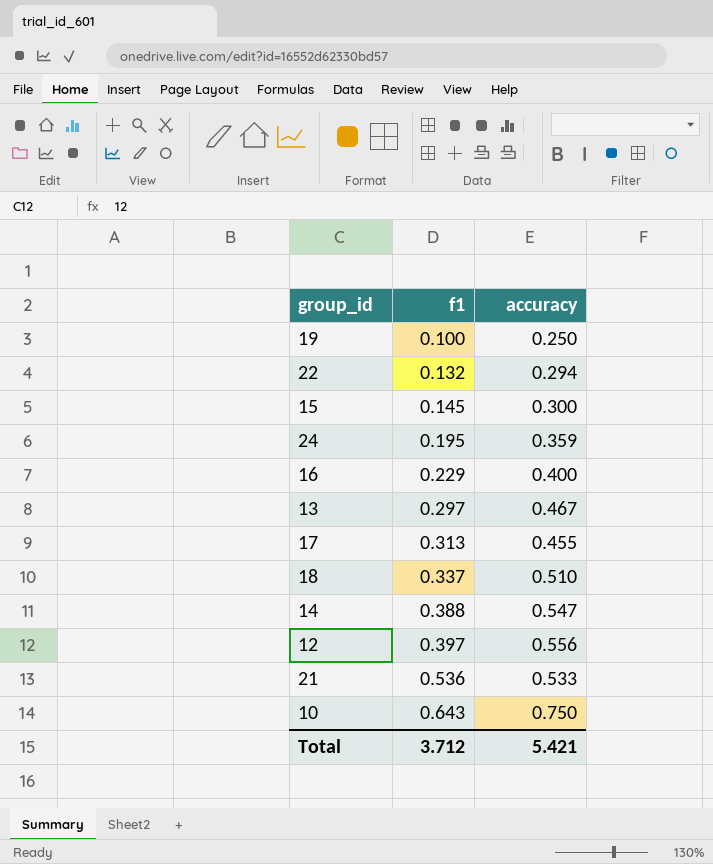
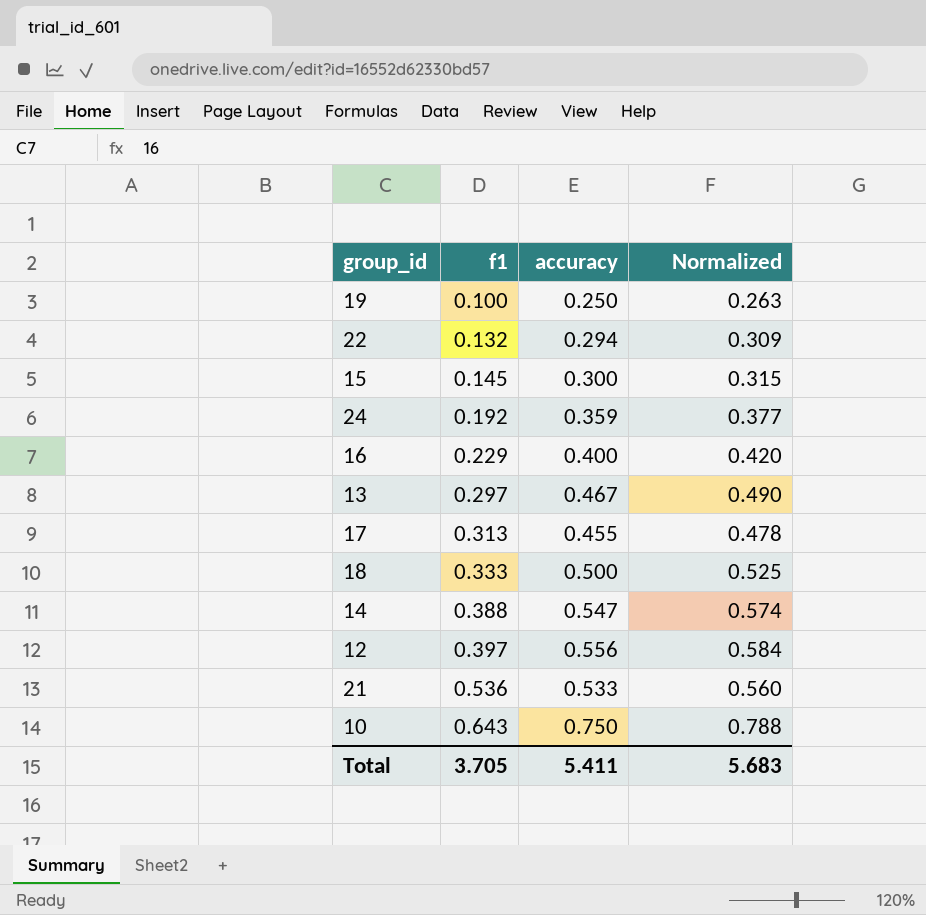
column Normalized | formula: none -> [accuracy] * 1.05
24 | f1: 0.195 -> 0.192
18 | f1: 0.337 -> 0.333
18 | accuracy: 0.510 -> 0.500
Total | f1: 3.712 -> 3.705
Total | accuracy: 5.421 -> 5.411

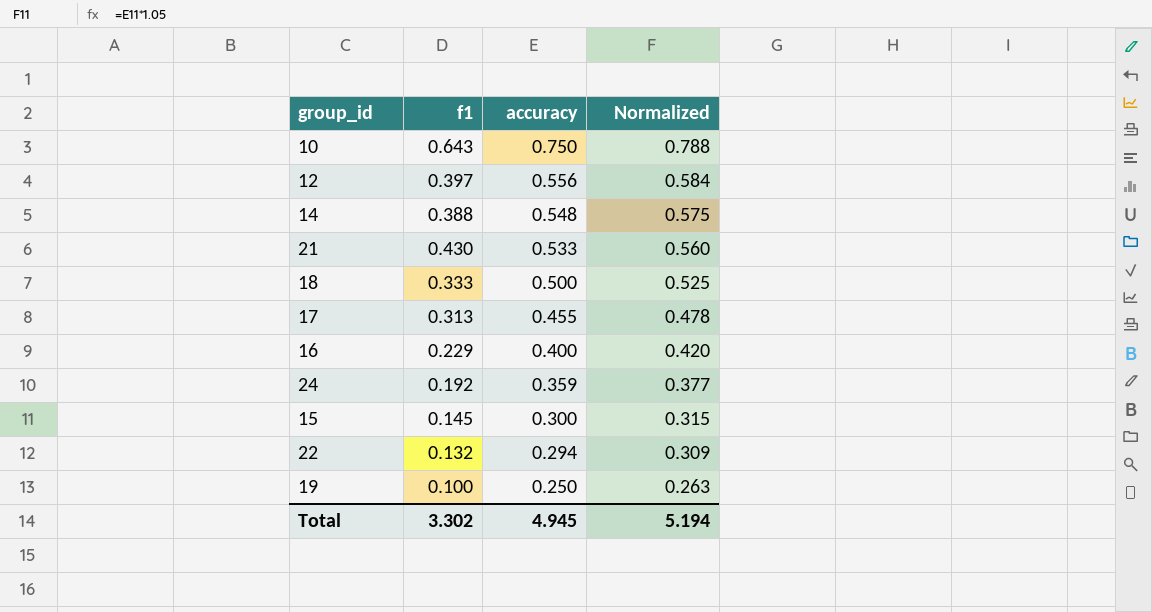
row order: f1 ascending -> accuracy descending
row 13: 0.297 | 0.467 | 0.490 -> none
14 | accuracy: 0.547 -> 0.548
14 | Normalized: 0.574 -> 0.575
21 | f1: 0.536 -> 0.430
Total | f1: 3.705 -> 3.302
Total | accuracy: 5.411 -> 4.945
Total | Normalized: 5.683 -> 5.194

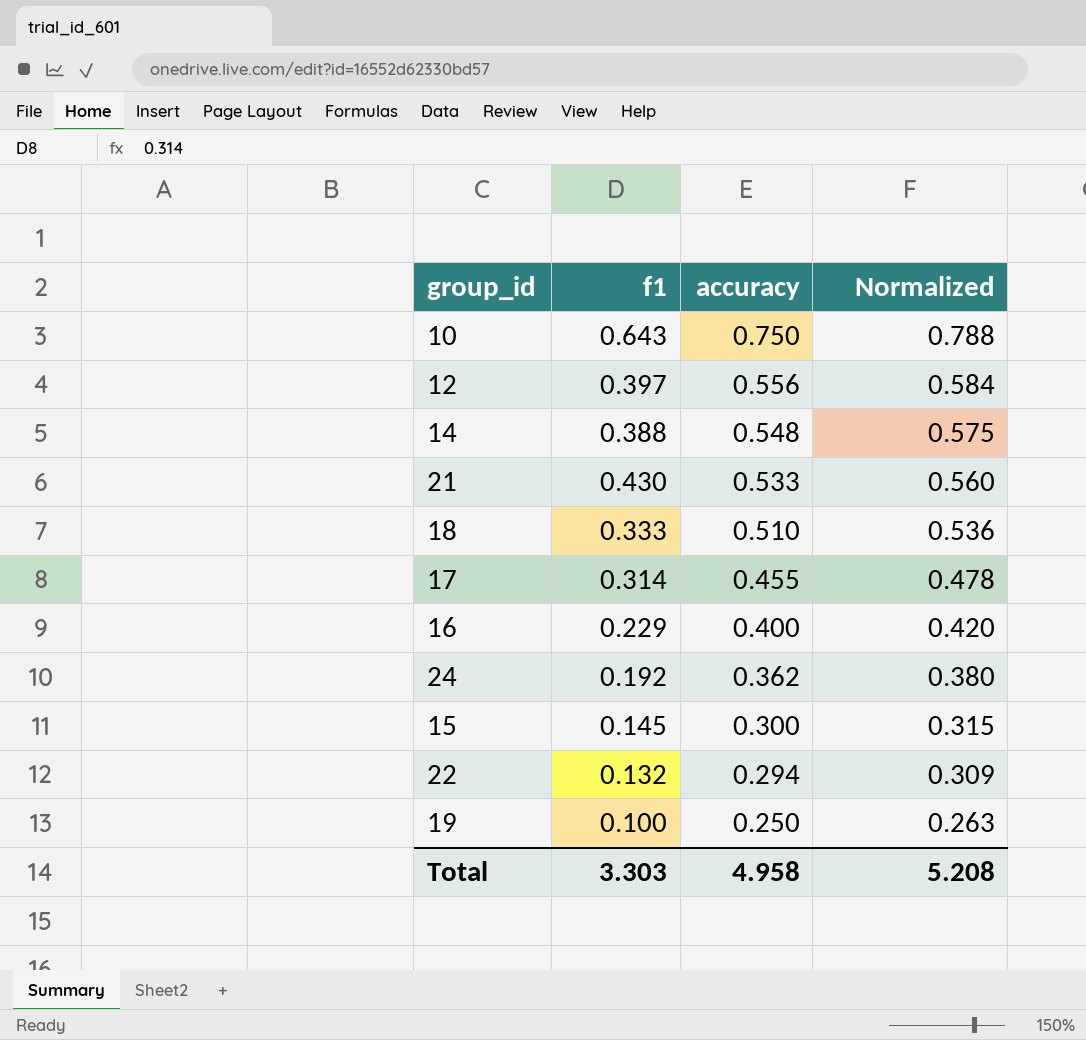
18 | accuracy: 0.500 -> 0.510
18 | Normalized: 0.525 -> 0.536
17 | f1: 0.313 -> 0.314
24 | accuracy: 0.359 -> 0.362
24 | Normalized: 0.377 -> 0.380
Total | f1: 3.302 -> 3.303
Total | accuracy: 4.945 -> 4.958
Total | Normalized: 5.194 -> 5.208

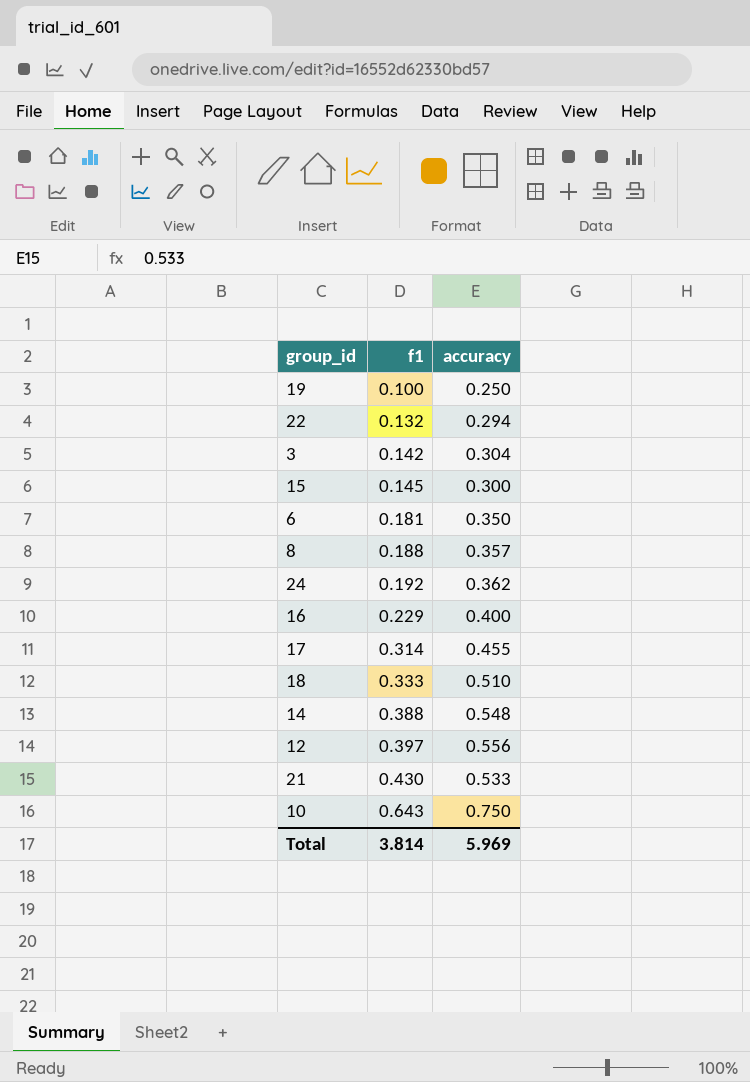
row order: accuracy descending -> f1 ascending
column Normalized | formula: [accuracy] * 1.05 -> none
row 3: none -> 0.142 | 0.304
row 6: none -> 0.181 | 0.350
row 8: none -> 0.188 | 0.357
Total | f1: 3.303 -> 3.814
Total | accuracy: 4.958 -> 5.969

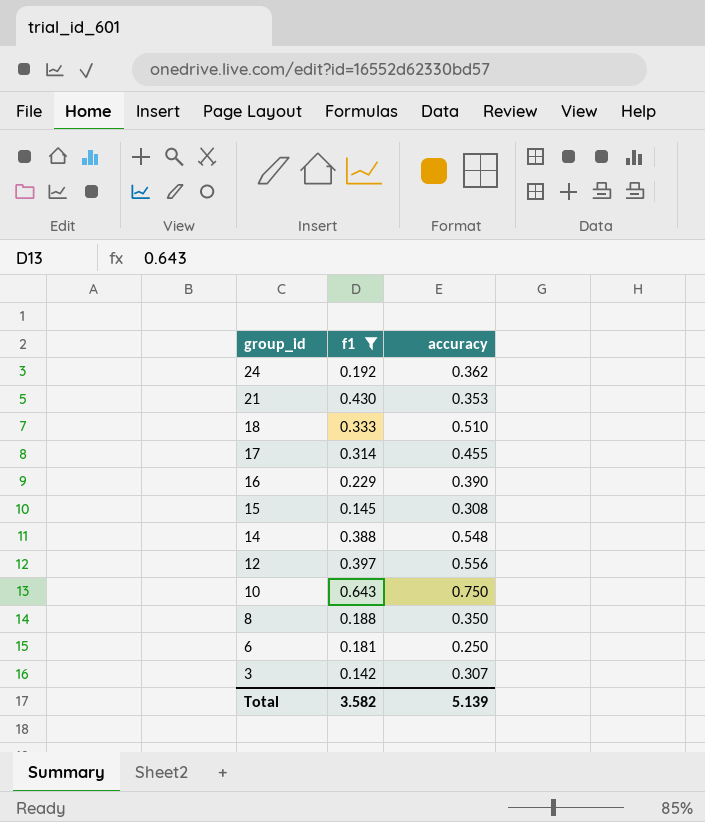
filter: none -> f1 >= 0.142
row order: f1 ascending -> group_id descending
21 | accuracy: 0.533 -> 0.353
16 | accuracy: 0.400 -> 0.390
15 | accuracy: 0.300 -> 0.308
8 | accuracy: 0.357 -> 0.350
6 | accuracy: 0.350 -> 0.250
3 | accuracy: 0.304 -> 0.307
Total | f1: 3.814 -> 3.582
Total | accuracy: 5.969 -> 5.139

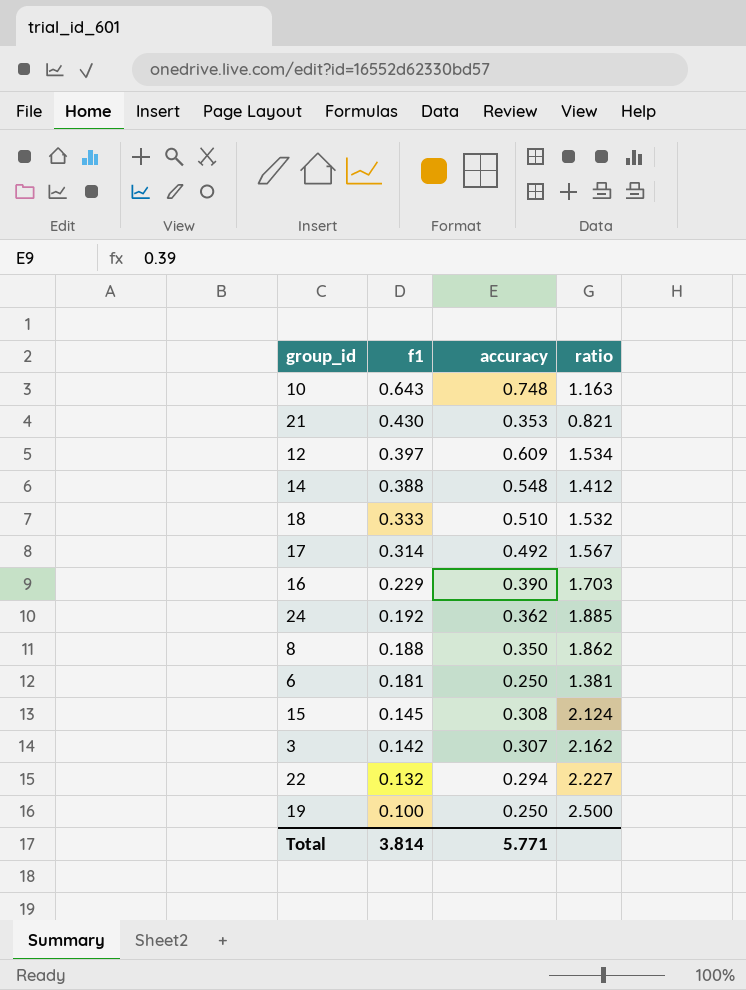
filter: f1 >= 0.142 -> none
row order: group_id descending -> f1 descending
column ratio | formula: none -> [accuracy] / [f1]
10 | accuracy: 0.750 -> 0.748
12 | accuracy: 0.556 -> 0.609
17 | accuracy: 0.455 -> 0.492
Total | f1: 3.582 -> 3.814
Total | accuracy: 5.139 -> 5.771

